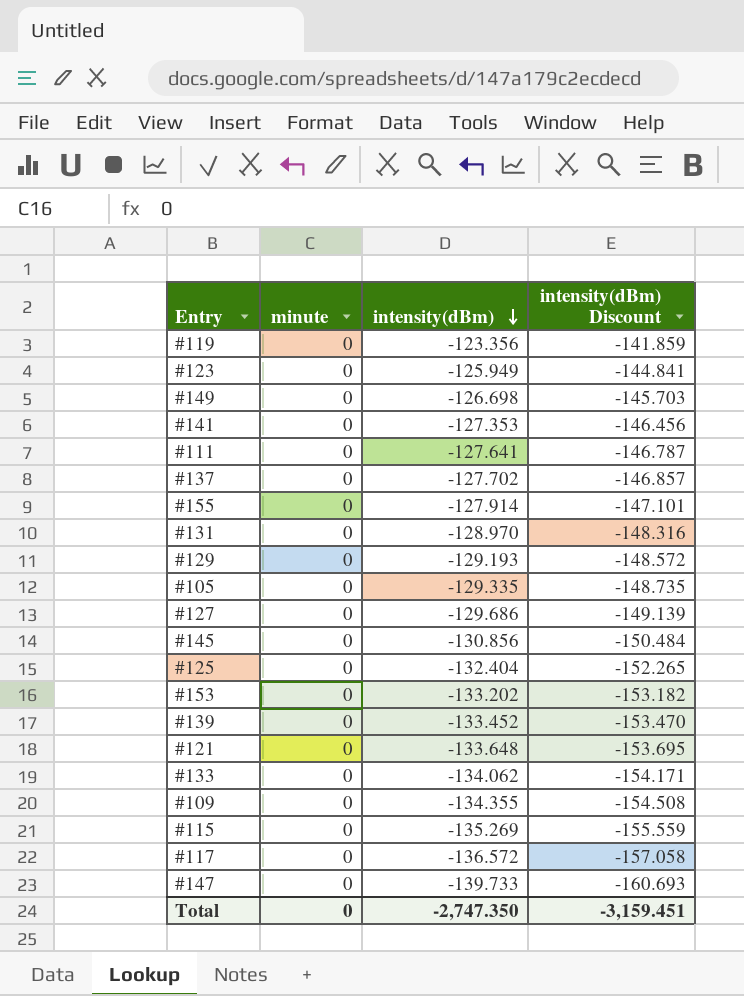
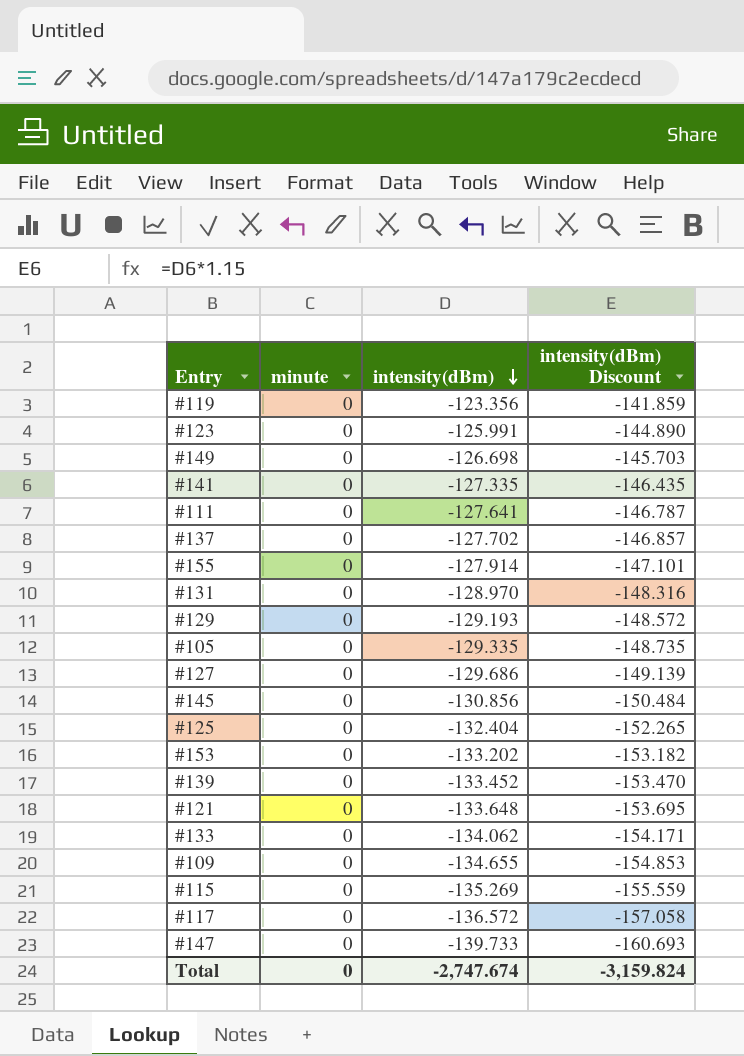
#123 | intensity(dBm): -125.949 -> -125.991
#123 | intensity(dBm) Discount: -144.841 -> -144.890
#141 | intensity(dBm): -127.353 -> -127.335
#141 | intensity(dBm) Discount: -146.456 -> -146.435
#109 | intensity(dBm): -134.355 -> -134.655
#109 | intensity(dBm) Discount: -154.508 -> -154.853
Total | intensity(dBm): -2,747.350 -> -2,747.674
Total | intensity(dBm) Discount: -3,159.451 -> -3,159.824

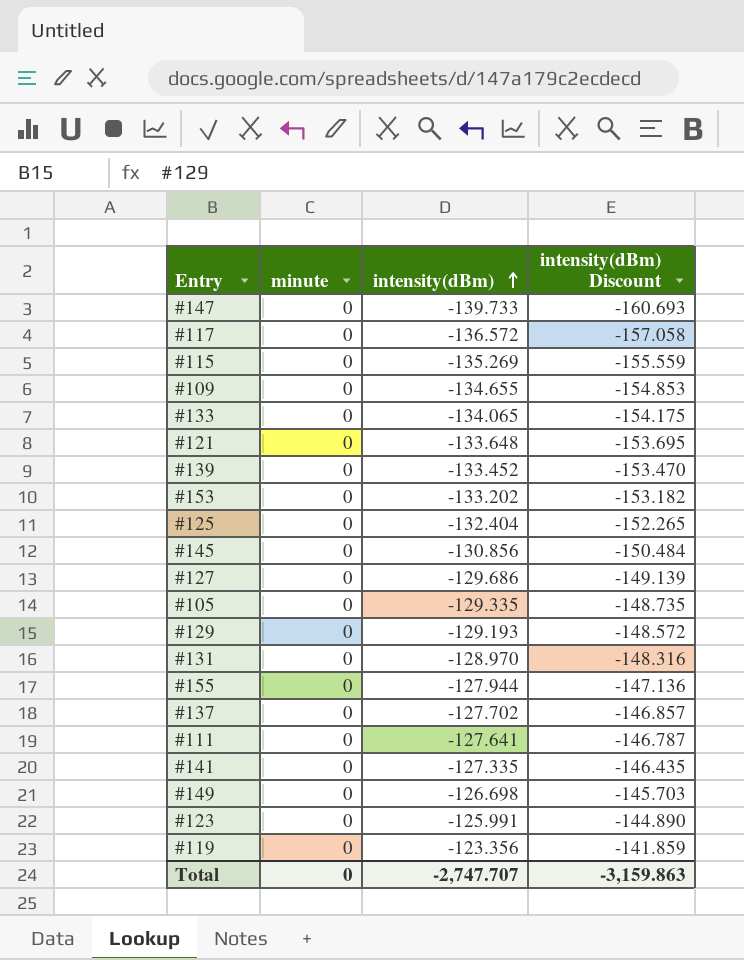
row order: intensity(dBm) descending -> intensity(dBm) ascending
#133 | intensity(dBm): -134.062 -> -134.065
#133 | intensity(dBm) Discount: -154.171 -> -154.175
#155 | intensity(dBm): -127.914 -> -127.944
#155 | intensity(dBm) Discount: -147.101 -> -147.136
Total | intensity(dBm): -2,747.674 -> -2,747.707
Total | intensity(dBm) Discount: -3,159.824 -> -3,159.863

